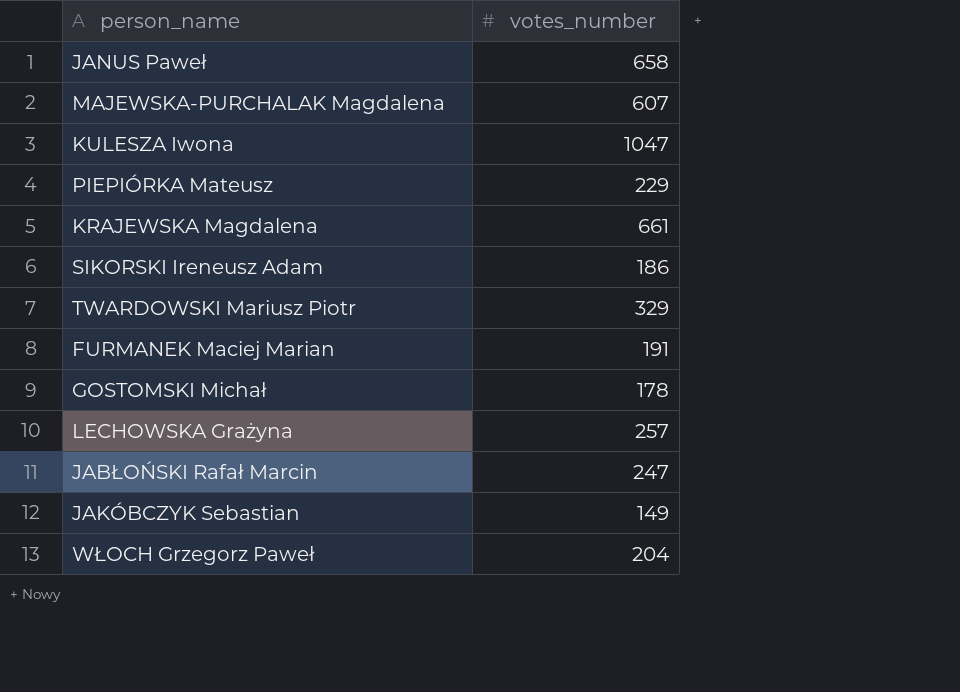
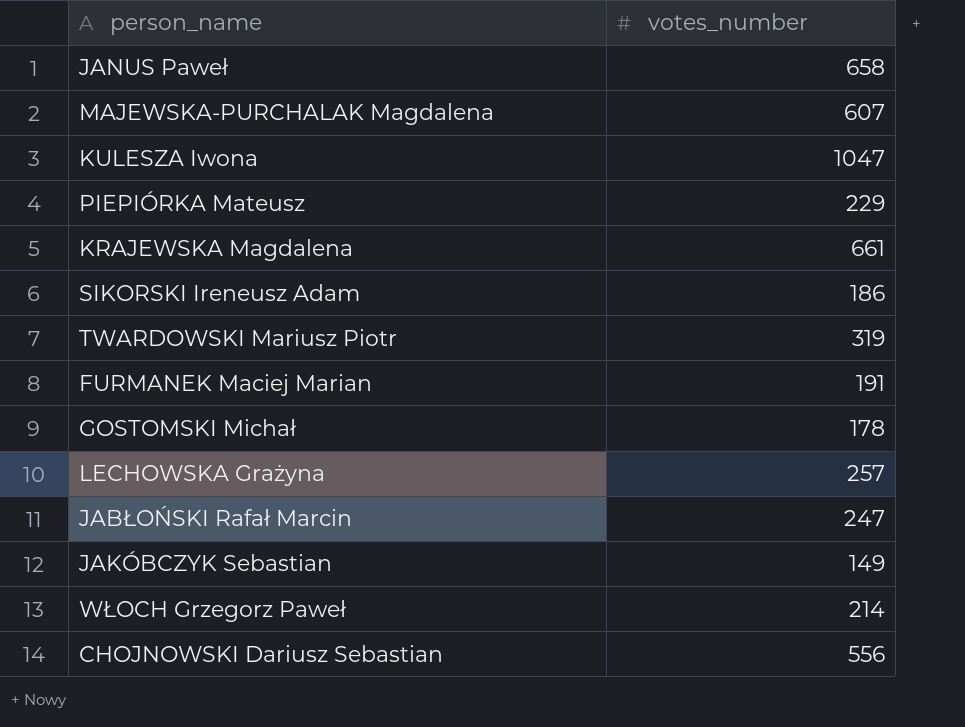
TWARDOWSKI Mariusz Piotr | votes_number: 329 -> 319
WŁOCH Grzegorz Paweł | votes_number: 204 -> 214
row CHOJNOWSKI Dariusz Sebastian: none -> 556

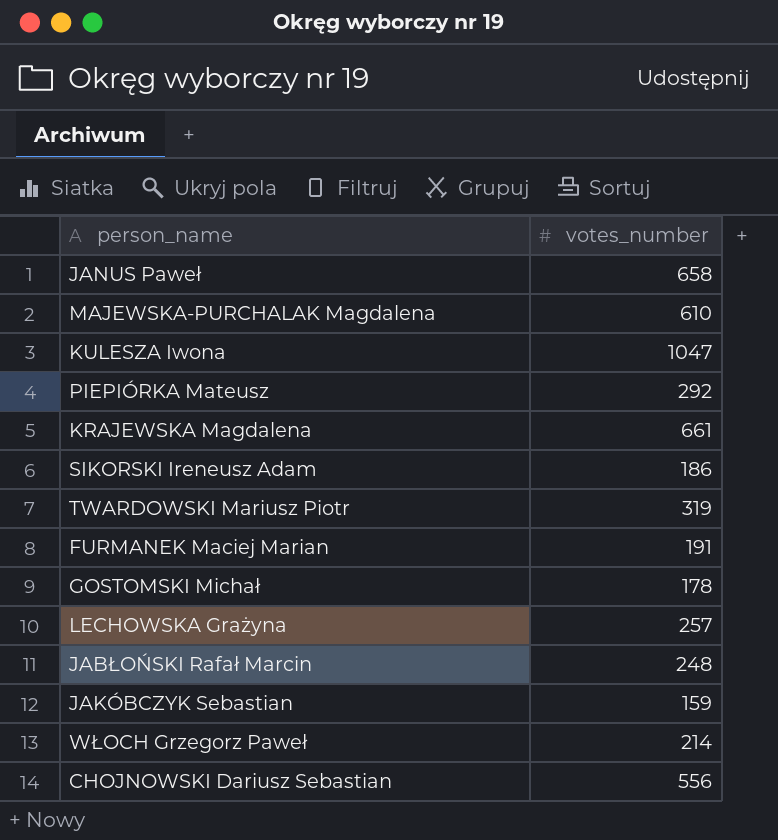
MAJEWSKA-PURCHALAK Magdalena | votes_number: 607 -> 610
PIEPIÓRKA Mateusz | votes_number: 229 -> 292
JABŁOŃSKI Rafał Marcin | votes_number: 247 -> 248
JAKÓBCZYK Sebastian | votes_number: 149 -> 159

